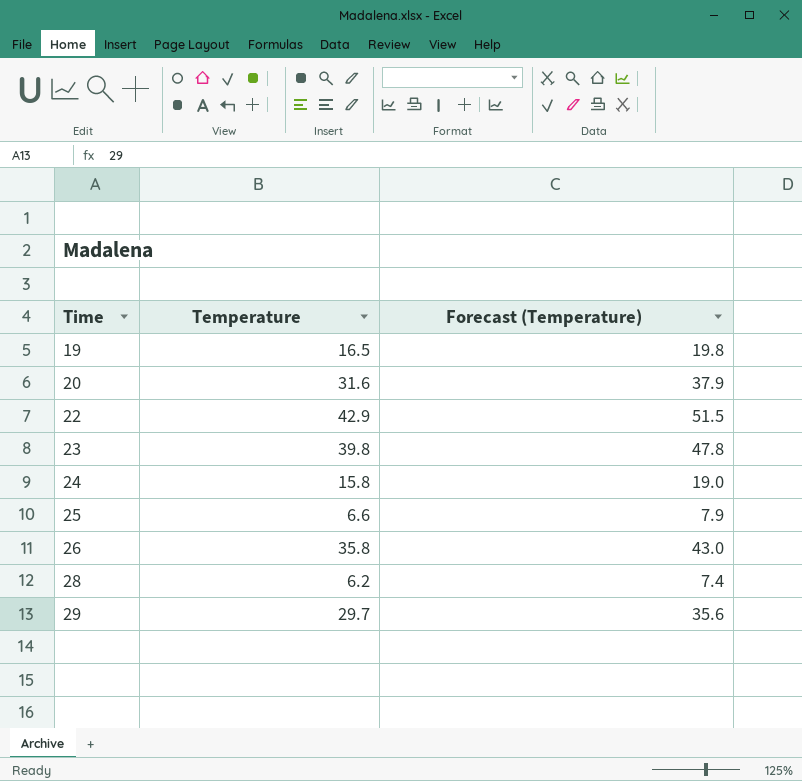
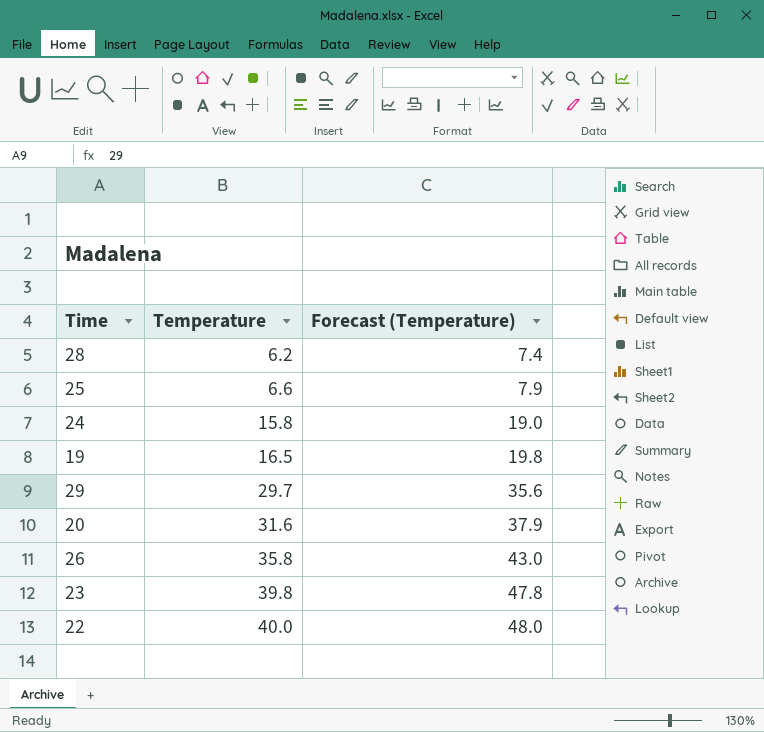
row order: Time ascending -> Temperature ascending
22 | Temperature: 42.9 -> 40.0
22 | Forecast (Temperature): 51.5 -> 48.0

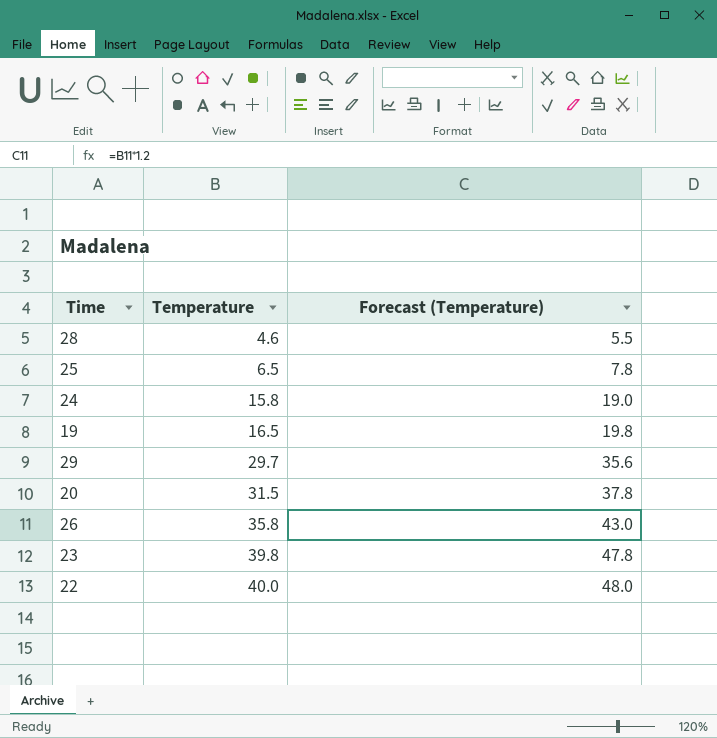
28 | Temperature: 6.2 -> 4.6
28 | Forecast (Temperature): 7.4 -> 5.5
25 | Temperature: 6.6 -> 6.5
25 | Forecast (Temperature): 7.9 -> 7.8
20 | Temperature: 31.6 -> 31.5
20 | Forecast (Temperature): 37.9 -> 37.8

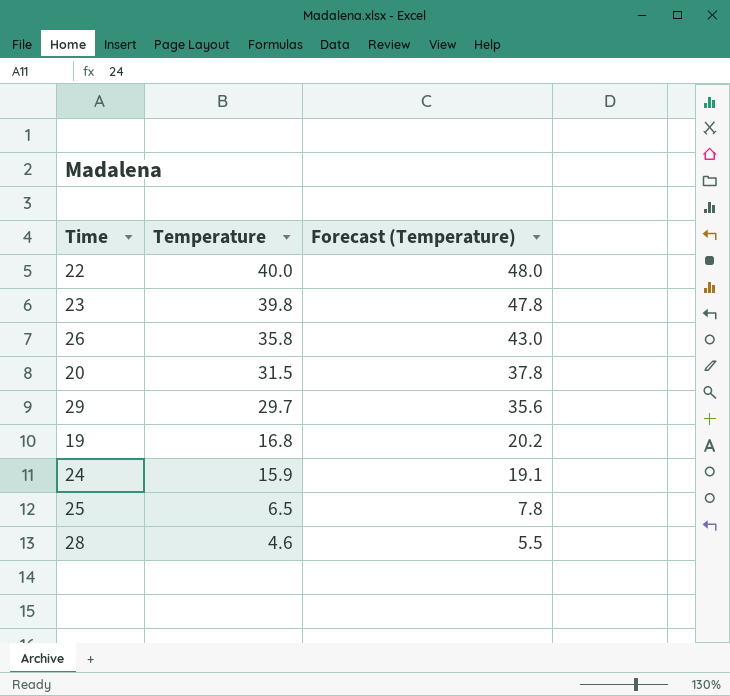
row order: Temperature ascending -> Temperature descending
19 | Temperature: 16.5 -> 16.8
19 | Forecast (Temperature): 19.8 -> 20.2
24 | Temperature: 15.8 -> 15.9
24 | Forecast (Temperature): 19.0 -> 19.1

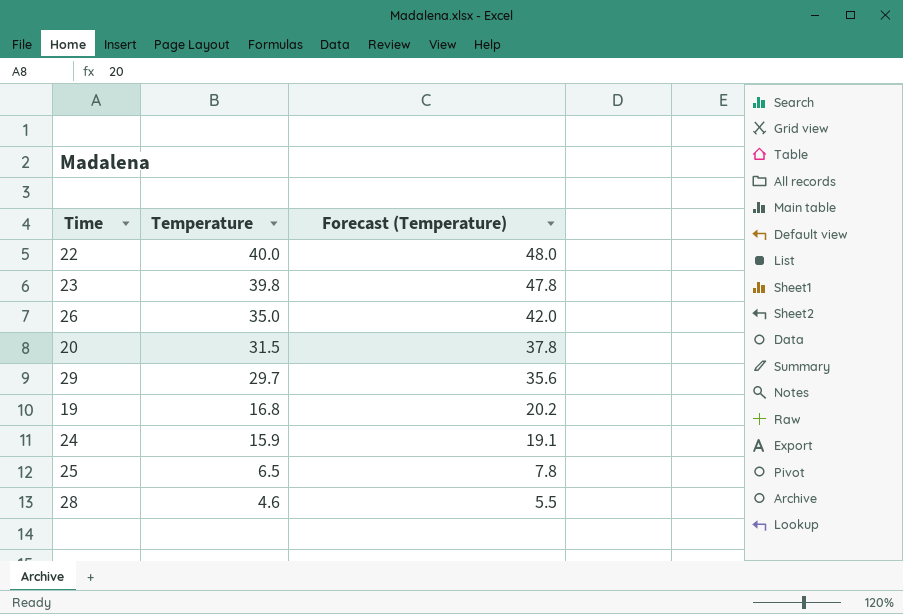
26 | Temperature: 35.8 -> 35.0
26 | Forecast (Temperature): 43.0 -> 42.0

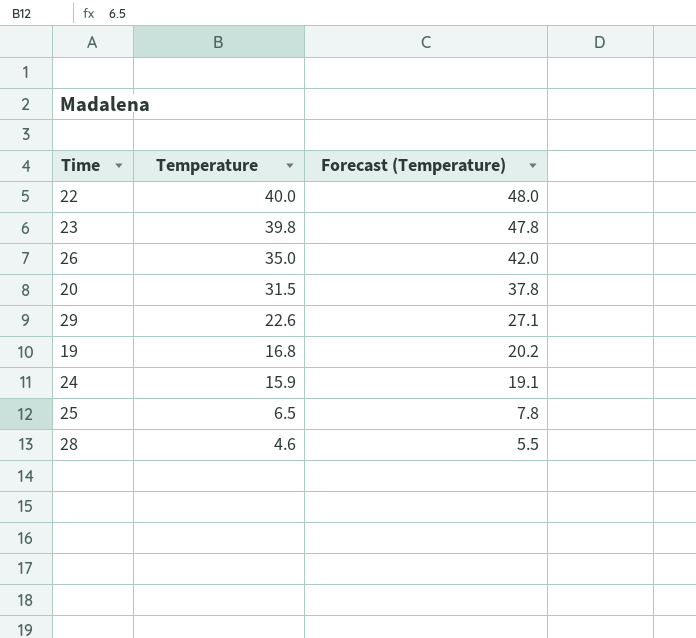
29 | Temperature: 29.7 -> 22.6
29 | Forecast (Temperature): 35.6 -> 27.1

